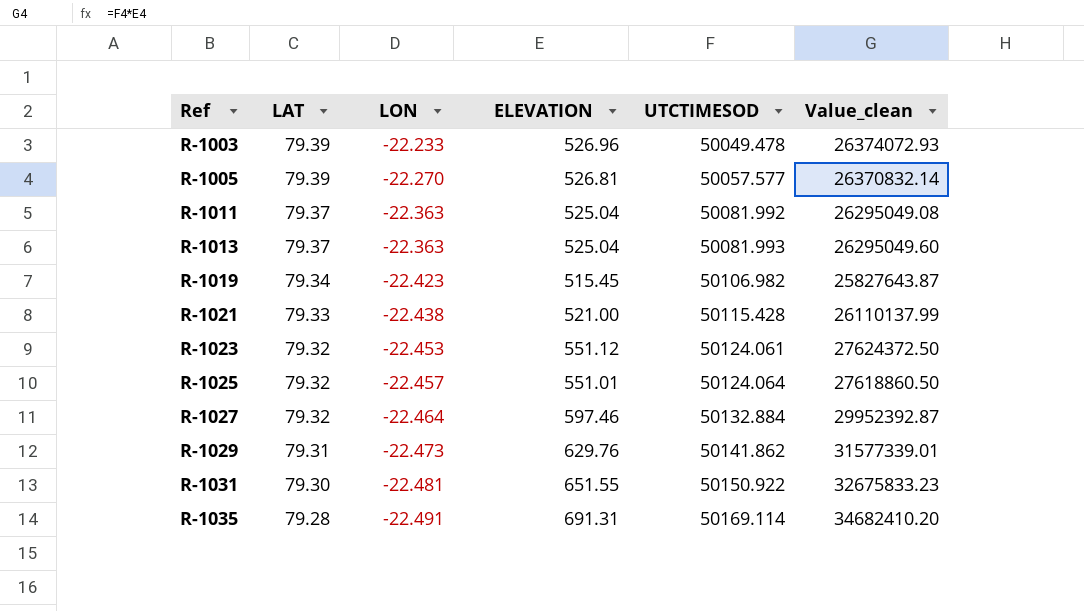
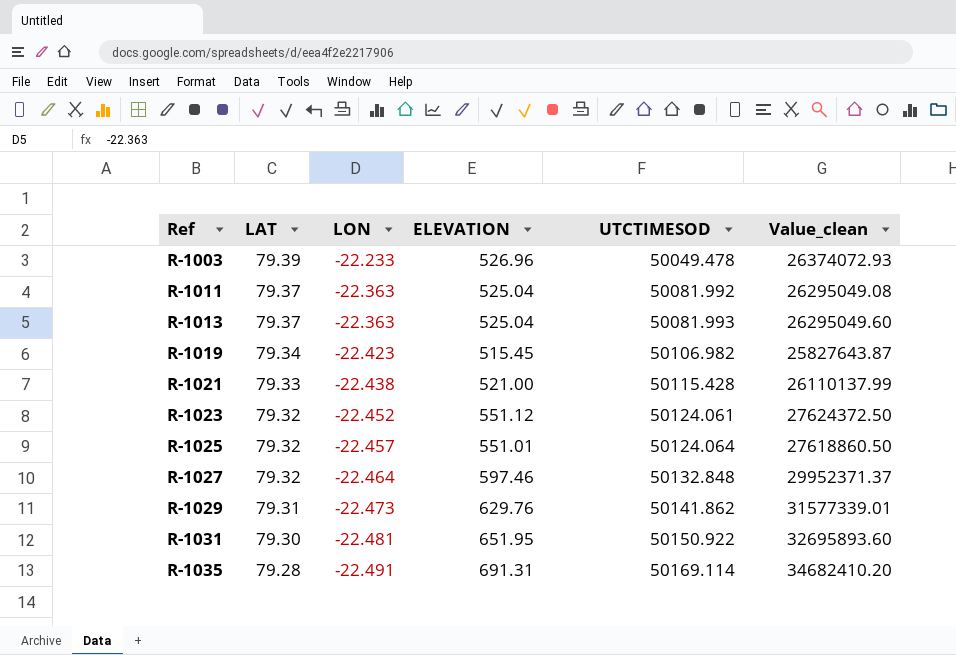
row R-1005: 79.39 | -22.270 | 526.81 | 50057.577 | 26370832.14 -> none
R-1023 | LON: -22.453 -> -22.452
R-1027 | UTCTIMESOD: 50132.884 -> 50132.848
R-1027 | Value_clean: 29952392.87 -> 29952371.37
R-1031 | ELEVATION: 651.55 -> 651.95
R-1031 | Value_clean: 32675833.23 -> 32695893.60

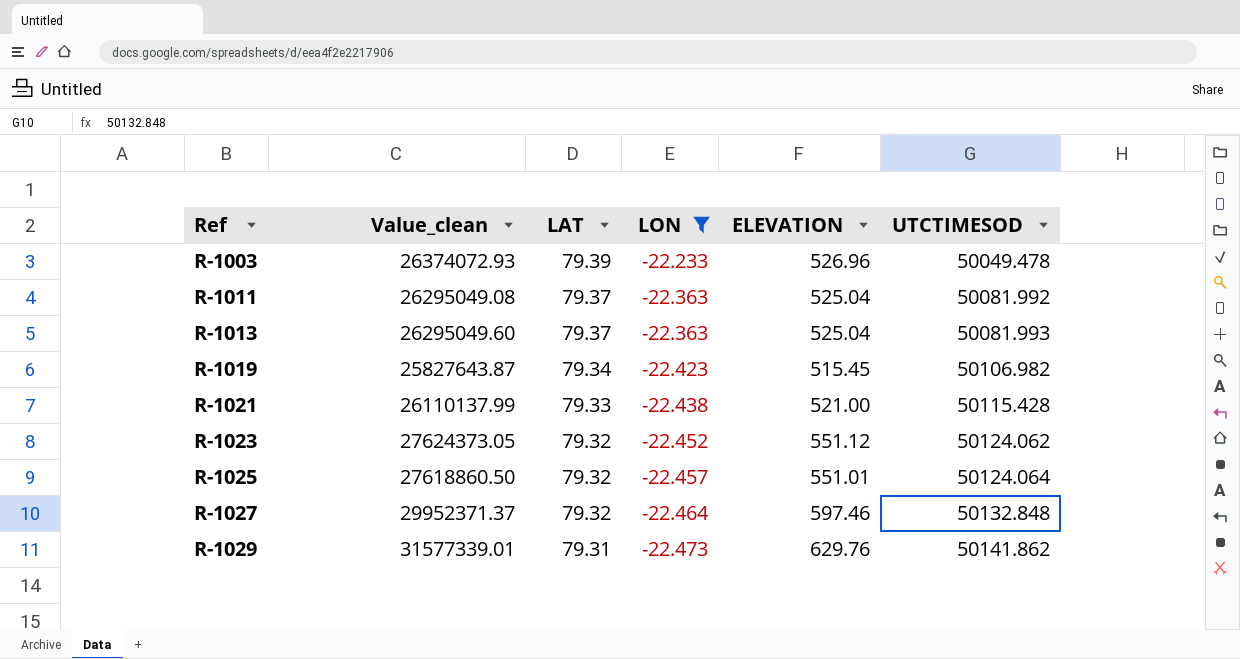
filter: none -> LON >= -22.473
column Value_clean | position: 6 -> 2
R-1023 | Value_clean: 27624372.50 -> 27624373.05
R-1023 | UTCTIMESOD: 50124.061 -> 50124.062

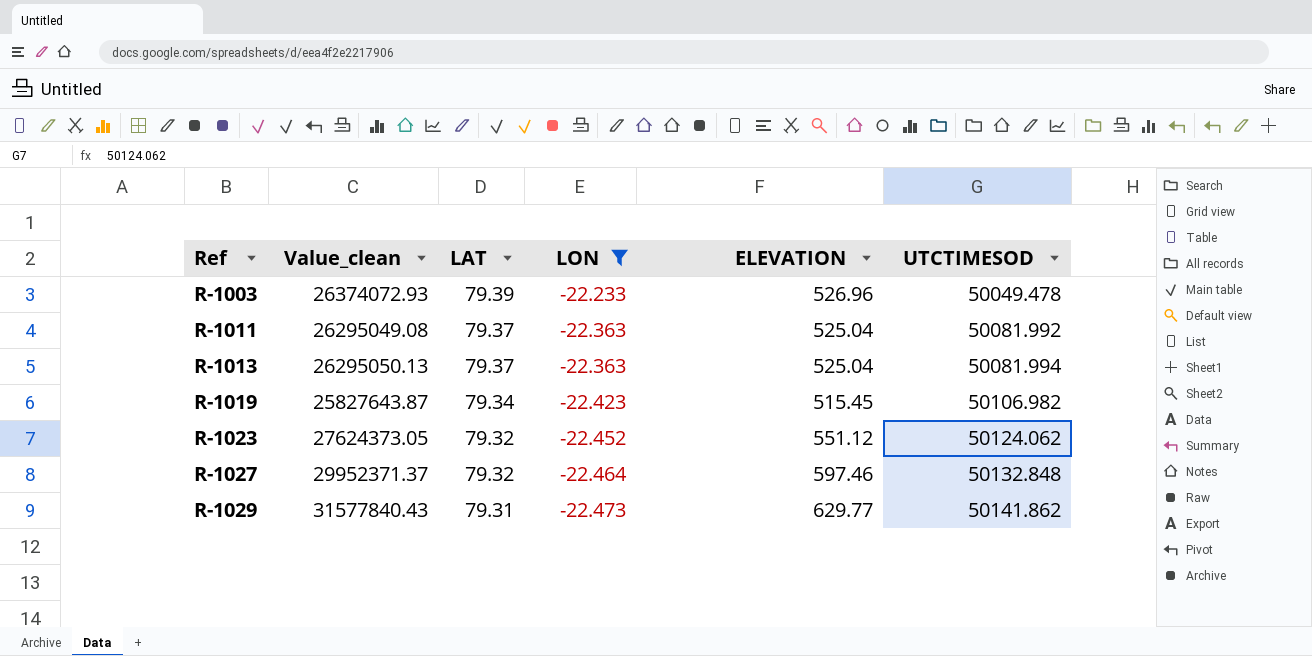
row R-1021: 26110137.99 | 79.33 | -22.438 | 521.00 | 50115.428 -> none
row R-1025: 27618860.50 | 79.32 | -22.457 | 551.01 | 50124.064 -> none
R-1013 | Value_clean: 26295049.60 -> 26295050.13
R-1013 | UTCTIMESOD: 50081.993 -> 50081.994
R-1029 | Value_clean: 31577339.01 -> 31577840.43
R-1029 | ELEVATION: 629.76 -> 629.77

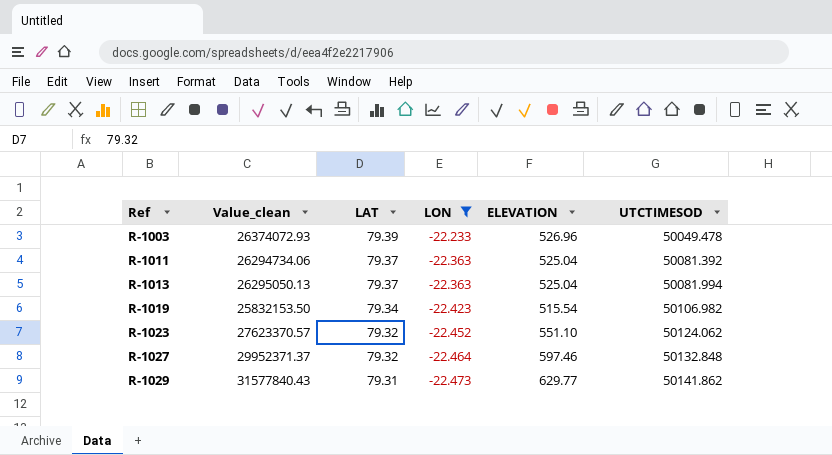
R-1011 | Value_clean: 26295049.08 -> 26294734.06
R-1011 | UTCTIMESOD: 50081.992 -> 50081.392
R-1019 | Value_clean: 25827643.87 -> 25832153.50
R-1019 | ELEVATION: 515.45 -> 515.54
R-1023 | Value_clean: 27624373.05 -> 27623370.57
R-1023 | ELEVATION: 551.12 -> 551.10

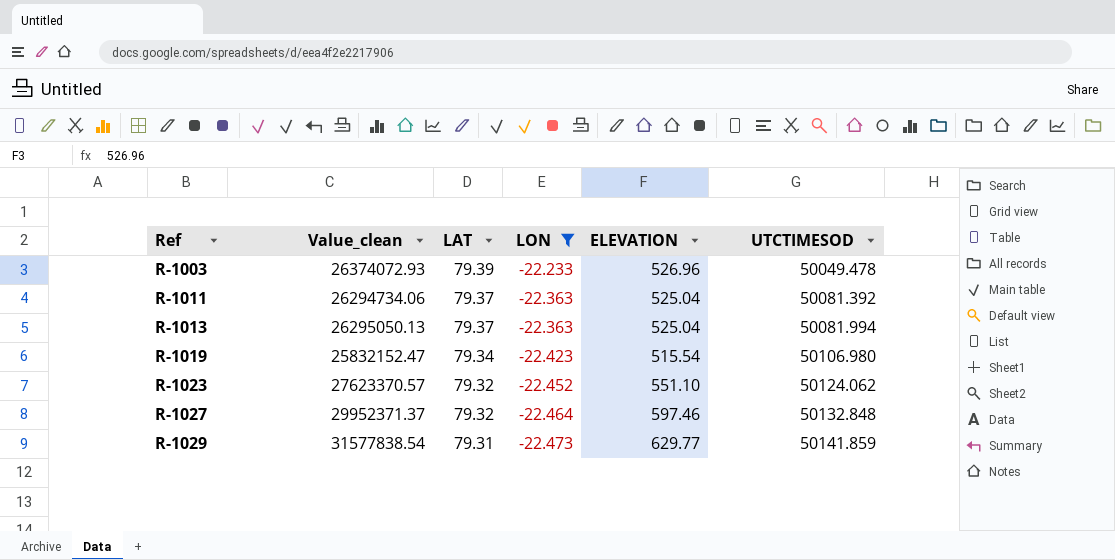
R-1019 | Value_clean: 25832153.50 -> 25832152.47
R-1019 | UTCTIMESOD: 50106.982 -> 50106.980
R-1029 | Value_clean: 31577840.43 -> 31577838.54
R-1029 | UTCTIMESOD: 50141.862 -> 50141.859

